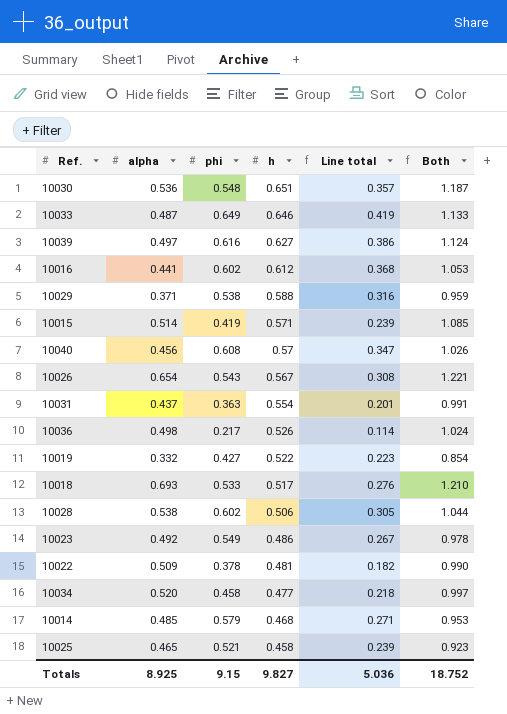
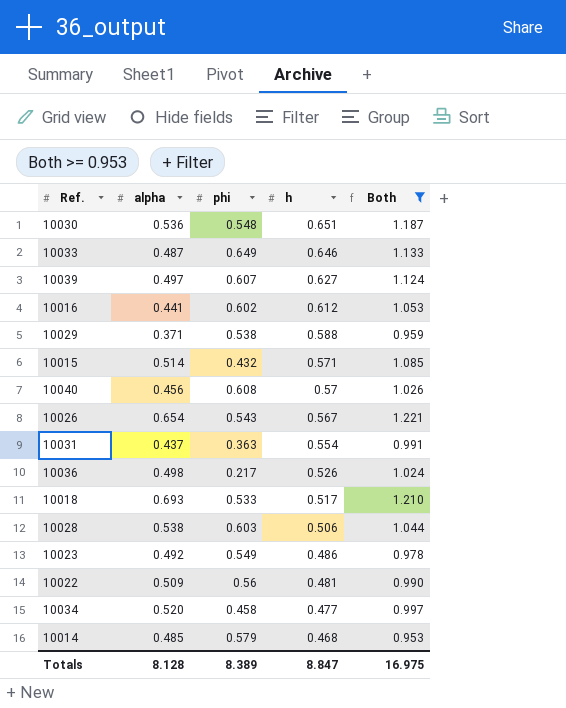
filter: none -> Both >= 0.953
column Line total | formula: [phi] * [h] -> none
10039 | phi: 0.616 -> 0.607
10015 | phi: 0.419 -> 0.432
10028 | phi: 0.602 -> 0.603
10022 | phi: 0.378 -> 0.56
Totals | alpha: 8.925 -> 8.128
Totals | phi: 9.15 -> 8.389
Totals | h: 9.827 -> 8.847
Totals | Both: 18.752 -> 16.975

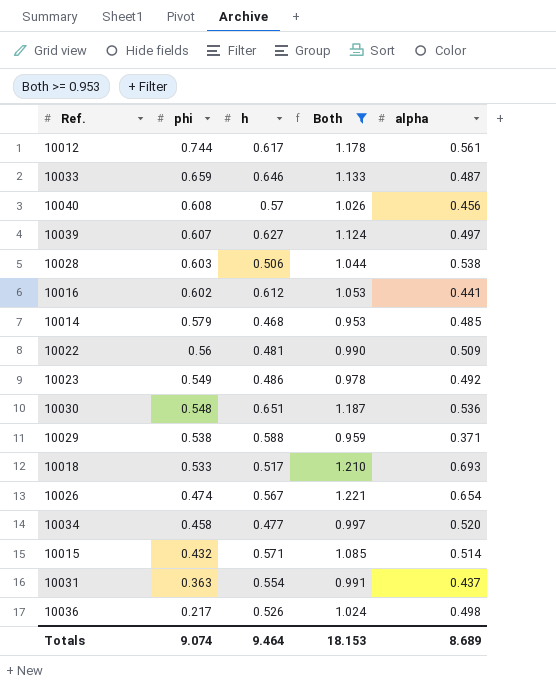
row order: h descending -> phi descending
column alpha | position: 2 -> 5
row 10012: none -> 0.744 | 0.617 | 1.178 | 0.561
10033 | phi: 0.649 -> 0.659
10026 | phi: 0.543 -> 0.474
Totals | phi: 8.389 -> 9.074
Totals | h: 8.847 -> 9.464
Totals | Both: 16.975 -> 18.153
Totals | alpha: 8.128 -> 8.689

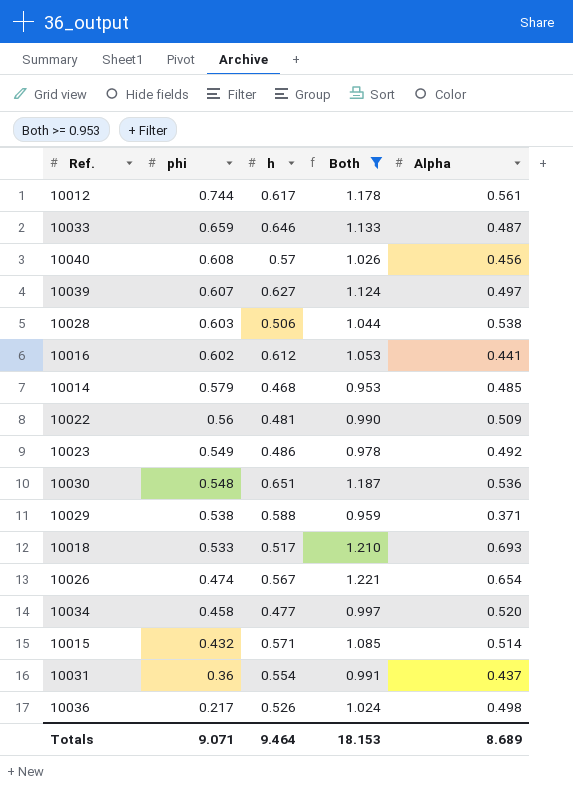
column name: alpha -> Alpha
10031 | phi: 0.363 -> 0.36
Totals | phi: 9.074 -> 9.071

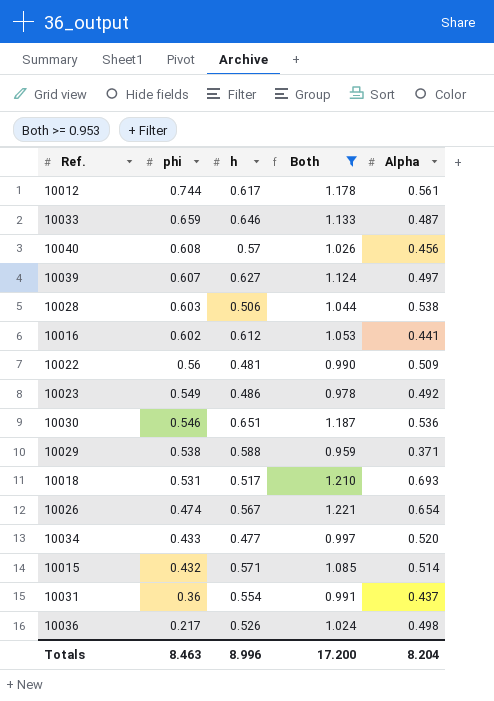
row 10014: 0.579 | 0.468 | 0.953 | 0.485 -> none
10030 | phi: 0.548 -> 0.546
10018 | phi: 0.533 -> 0.531
10034 | phi: 0.458 -> 0.433
Totals | phi: 9.071 -> 8.463
Totals | h: 9.464 -> 8.996
Totals | Both: 18.153 -> 17.200
Totals | Alpha: 8.689 -> 8.204

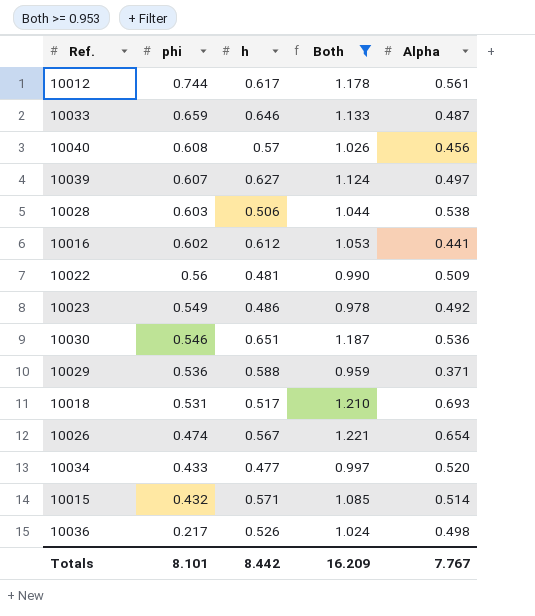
row 10031: 0.36 | 0.554 | 0.991 | 0.437 -> none
10029 | phi: 0.538 -> 0.536
Totals | phi: 8.463 -> 8.101
Totals | h: 8.996 -> 8.442
Totals | Both: 17.200 -> 16.209
Totals | Alpha: 8.204 -> 7.767

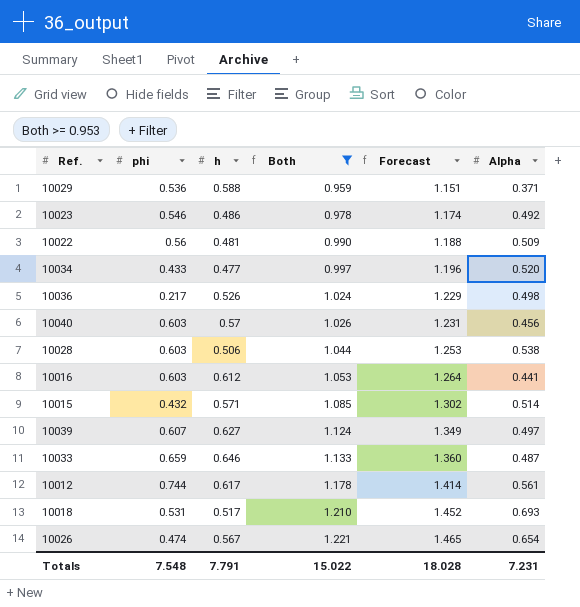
row order: phi descending -> Both ascending
column Forecast | formula: none -> [Both] * 1.2
row 10030: 0.546 | 0.651 | 1.187 | 0.536 -> none
10023 | phi: 0.549 -> 0.546
10040 | phi: 0.608 -> 0.603
10016 | phi: 0.602 -> 0.603
Totals | phi: 8.101 -> 7.548
Totals | h: 8.442 -> 7.791
Totals | Both: 16.209 -> 15.022
Totals | Alpha: 7.767 -> 7.231

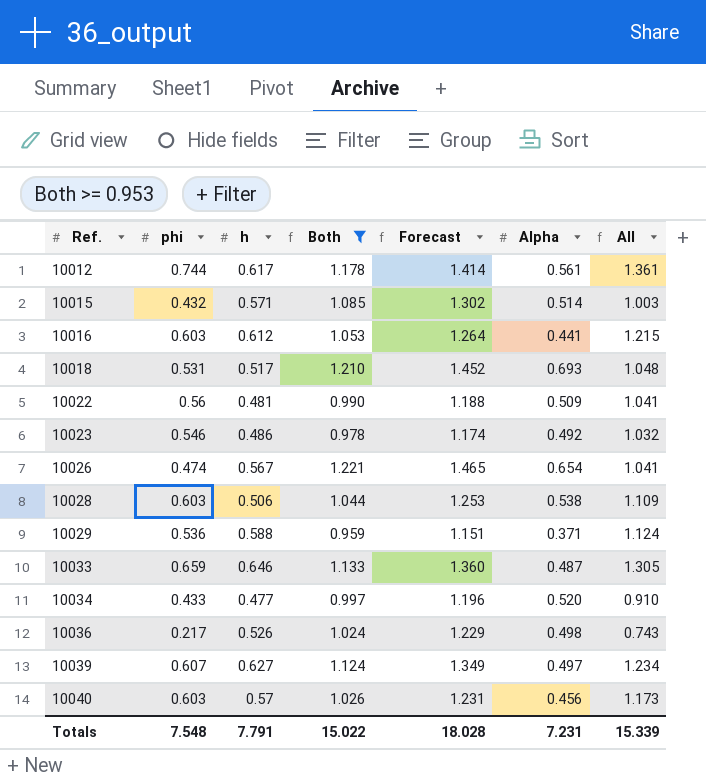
row order: Both ascending -> Ref. ascending
column All | formula: none -> [phi] + [h]

